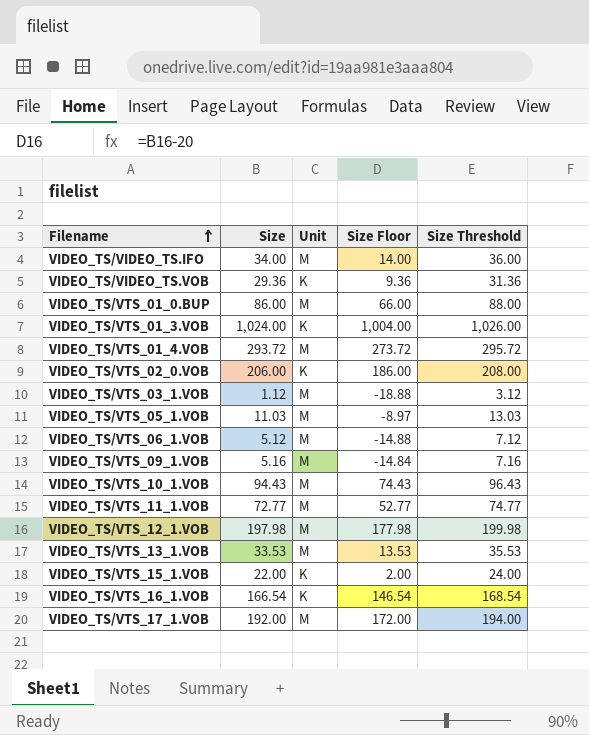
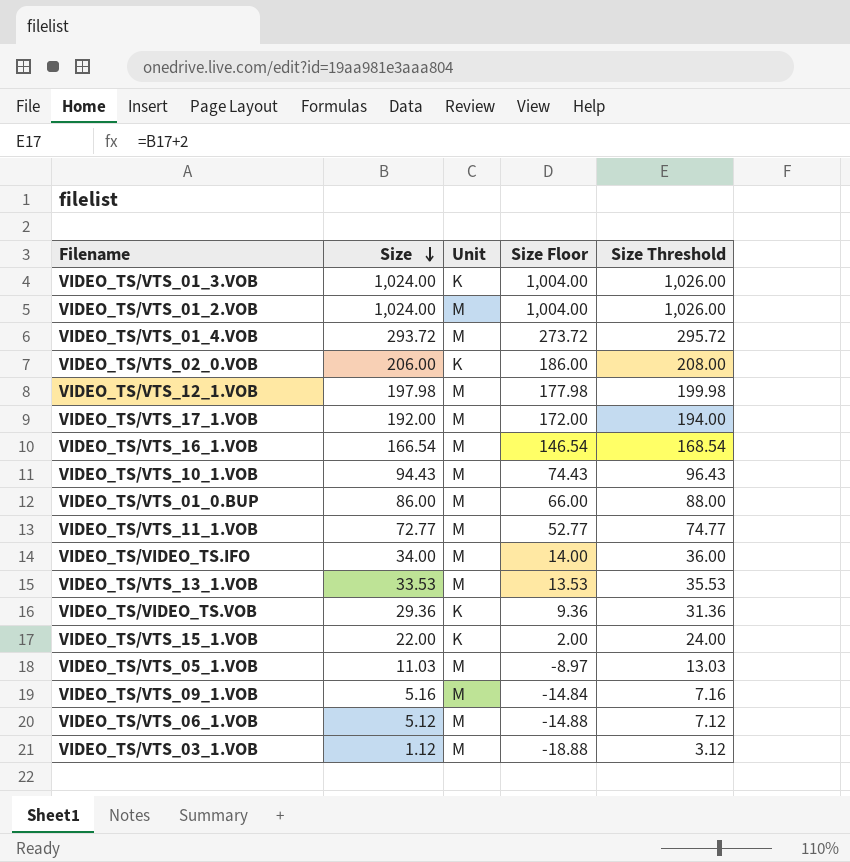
row order: Filename ascending -> Size descending
row VIDEO_TS/VTS_01_2.VOB: none -> 1,024.00 | M | 1,004.00 | 1,026.00
VIDEO_TS/VTS_16_1.VOB | Unit: K -> M

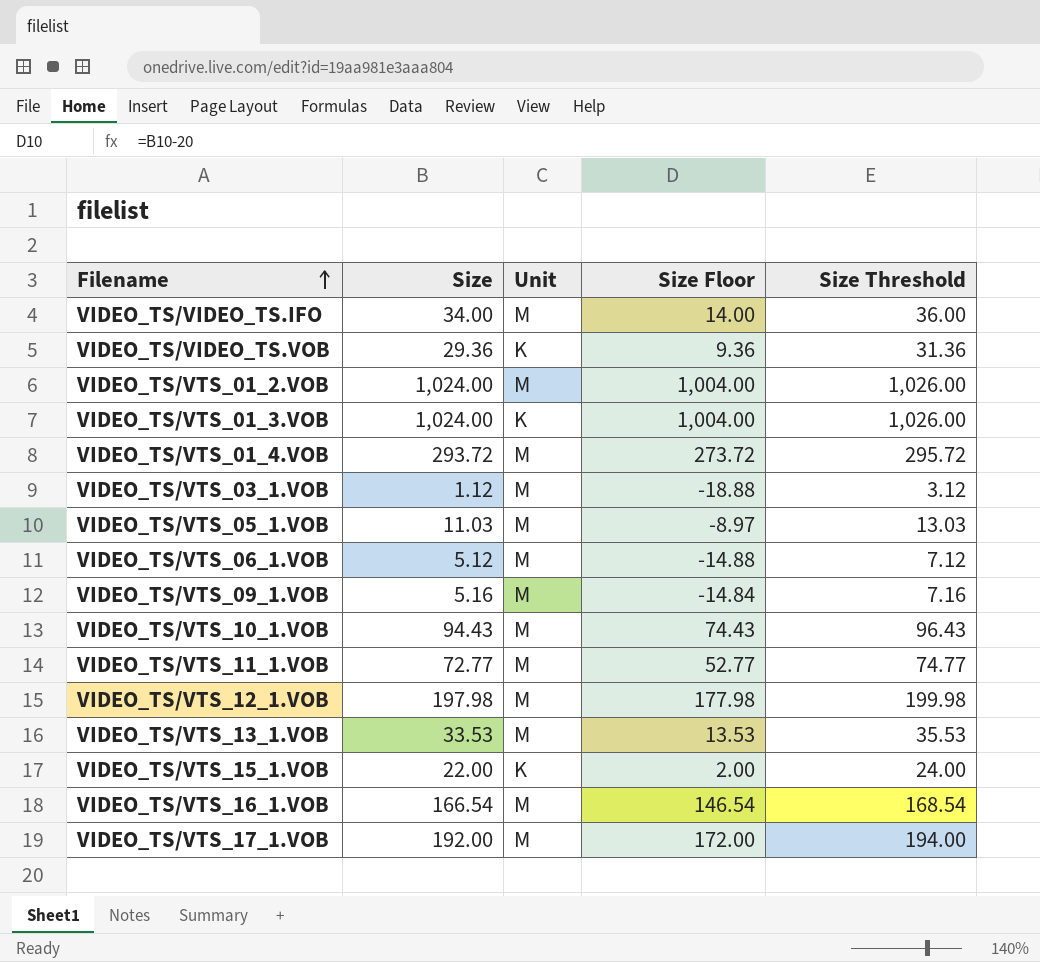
row order: Size descending -> Filename ascending
row VIDEO_TS/VTS_02_0.VOB: 206.00 | K | 186.00 | 208.00 -> none
row VIDEO_TS/VTS_01_0.BUP: 86.00 | M | 66.00 | 88.00 -> none

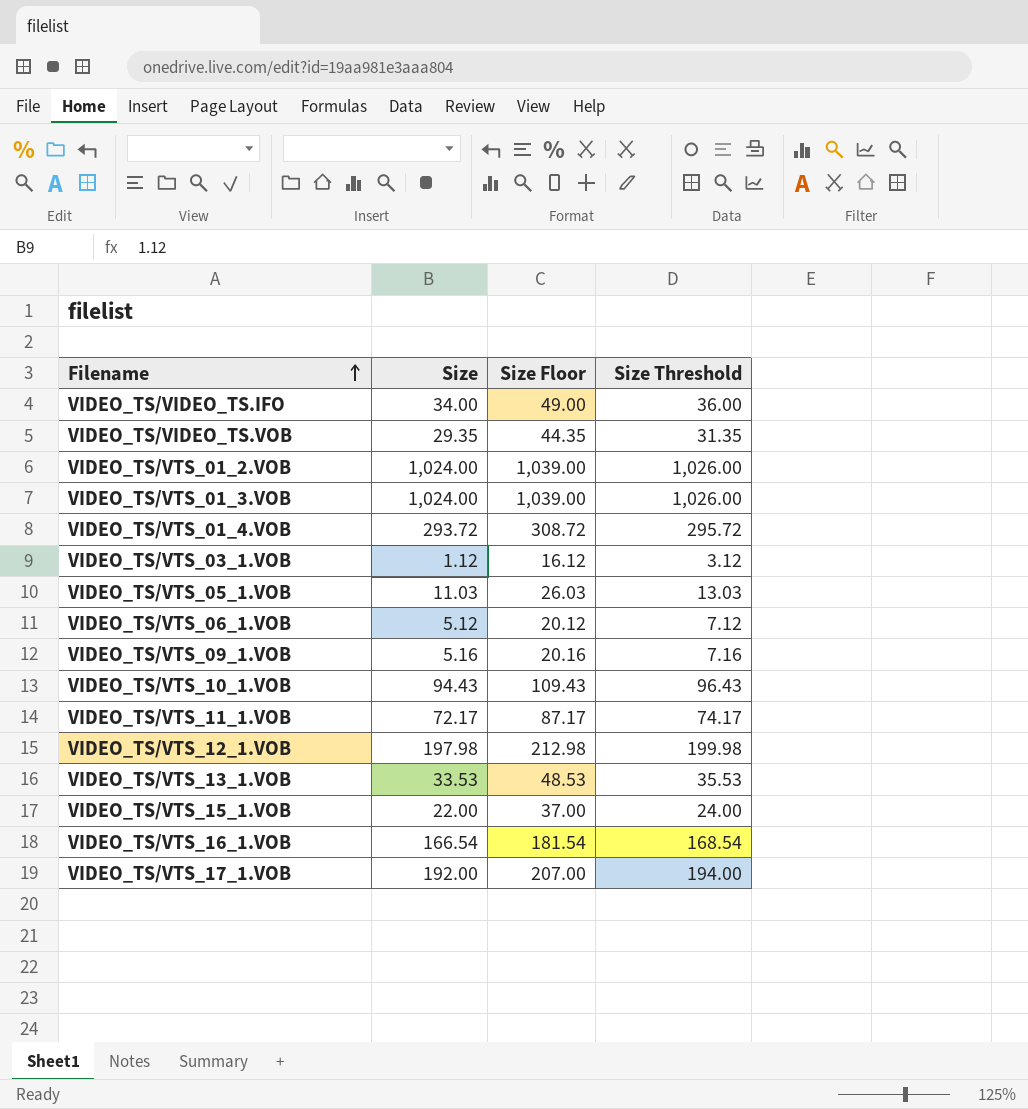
column Unit | position: 3 -> none
column Size Floor | formula: [Size] - 20 -> [Size] + 15
VIDEO_TS/VIDEO_TS.VOB | Size: 29.36 -> 29.35
VIDEO_TS/VIDEO_TS.VOB | Size Threshold: 31.36 -> 31.35
VIDEO_TS/VTS_11_1.VOB | Size: 72.77 -> 72.17
VIDEO_TS/VTS_11_1.VOB | Size Threshold: 74.77 -> 74.17

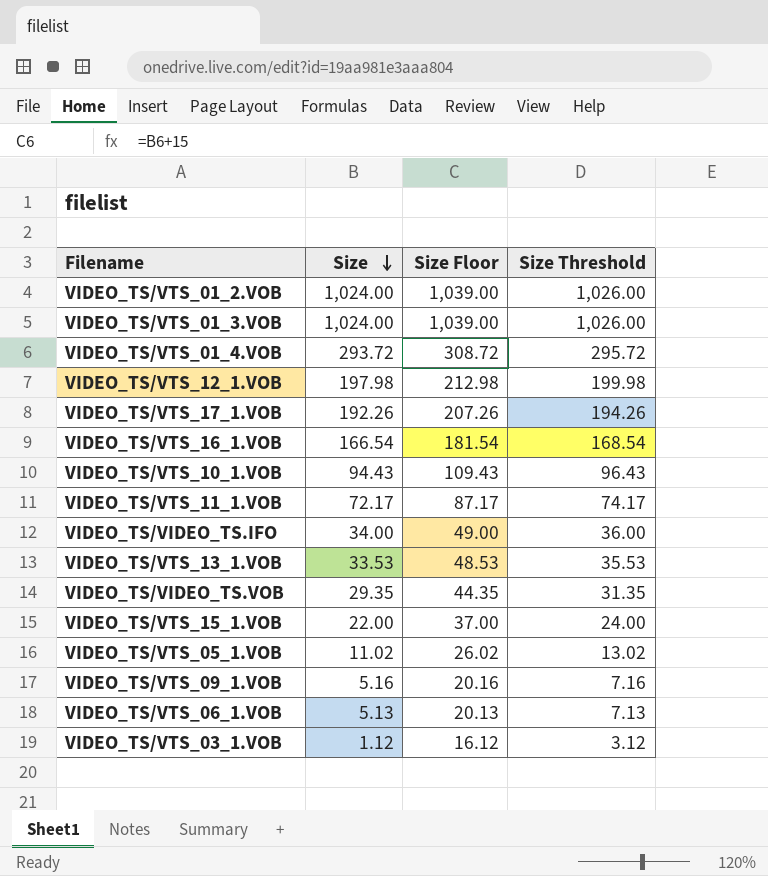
row order: Filename ascending -> Size descending
VIDEO_TS/VTS_17_1.VOB | Size: 192.00 -> 192.26
VIDEO_TS/VTS_17_1.VOB | Size Floor: 207.00 -> 207.26
VIDEO_TS/VTS_17_1.VOB | Size Threshold: 194.00 -> 194.26
VIDEO_TS/VTS_05_1.VOB | Size: 11.03 -> 11.02
VIDEO_TS/VTS_05_1.VOB | Size Floor: 26.03 -> 26.02
VIDEO_TS/VTS_05_1.VOB | Size Threshold: 13.03 -> 13.02
VIDEO_TS/VTS_06_1.VOB | Size: 5.12 -> 5.13
VIDEO_TS/VTS_06_1.VOB | Size Floor: 20.12 -> 20.13
VIDEO_TS/VTS_06_1.VOB | Size Threshold: 7.12 -> 7.13

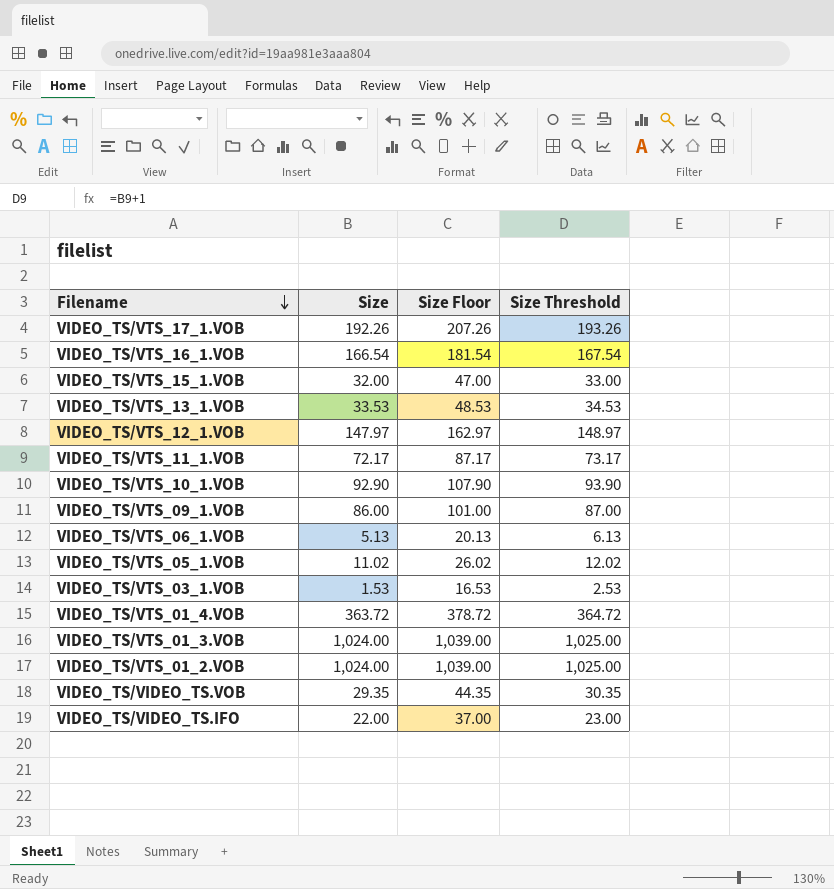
row order: Size descending -> Filename descending
column Size Threshold | formula: [Size] + 2 -> [Size] + 1
VIDEO_TS/VTS_15_1.VOB | Size: 22.00 -> 32.00
VIDEO_TS/VTS_15_1.VOB | Size Floor: 37.00 -> 47.00
VIDEO_TS/VTS_12_1.VOB | Size: 197.98 -> 147.97
VIDEO_TS/VTS_12_1.VOB | Size Floor: 212.98 -> 162.97
VIDEO_TS/VTS_10_1.VOB | Size: 94.43 -> 92.90
VIDEO_TS/VTS_10_1.VOB | Size Floor: 109.43 -> 107.90
VIDEO_TS/VTS_09_1.VOB | Size: 5.16 -> 86.00
VIDEO_TS/VTS_09_1.VOB | Size Floor: 20.16 -> 101.00
VIDEO_TS/VTS_03_1.VOB | Size: 1.12 -> 1.53
VIDEO_TS/VTS_03_1.VOB | Size Floor: 16.12 -> 16.53
VIDEO_TS/VTS_01_4.VOB | Size: 293.72 -> 363.72
VIDEO_TS/VTS_01_4.VOB | Size Floor: 308.72 -> 378.72
VIDEO_TS/VIDEO_TS.IFO | Size: 34.00 -> 22.00
VIDEO_TS/VIDEO_TS.IFO | Size Floor: 49.00 -> 37.00

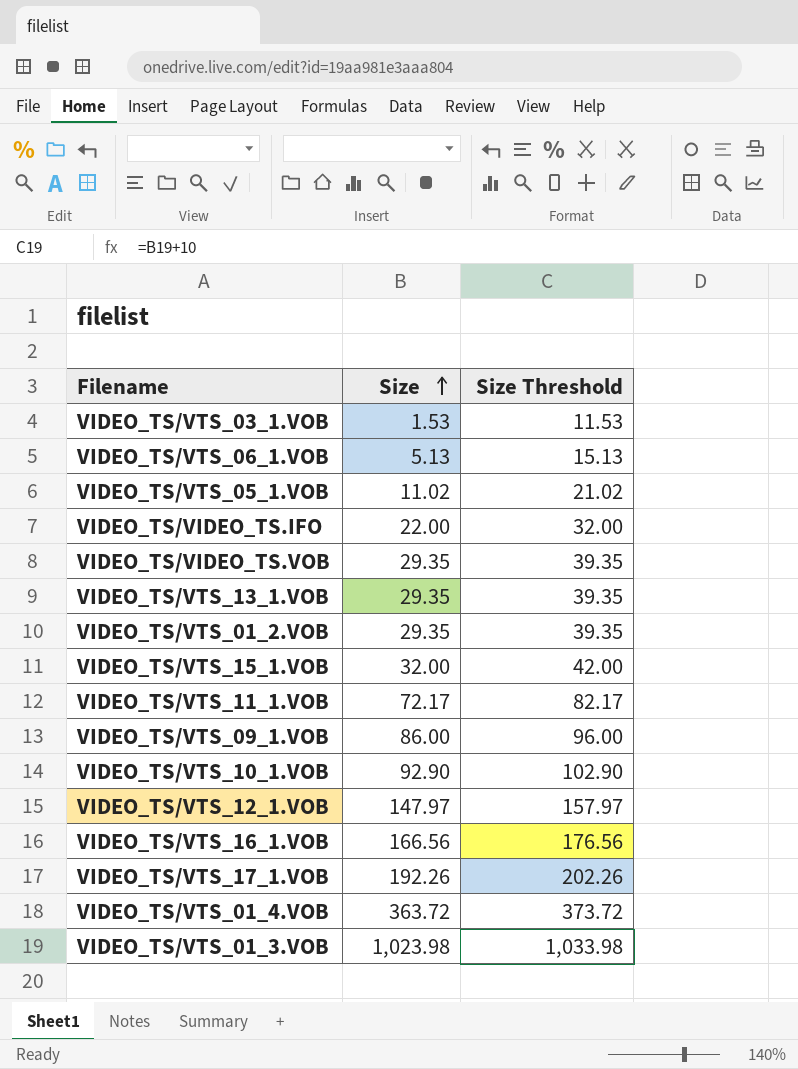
row order: Filename descending -> Size ascending
column Size Floor | formula: [Size] + 15 -> none
column Size Threshold | formula: [Size] + 1 -> [Size] + 10
VIDEO_TS/VTS_13_1.VOB | Size: 33.53 -> 29.35
VIDEO_TS/VTS_01_2.VOB | Size: 1,024.00 -> 29.35
VIDEO_TS/VTS_16_1.VOB | Size: 166.54 -> 166.56
VIDEO_TS/VTS_01_3.VOB | Size: 1,024.00 -> 1,023.98

